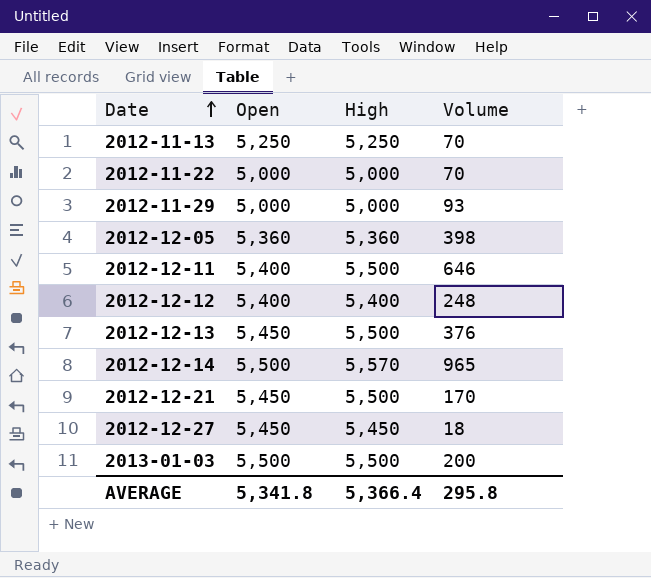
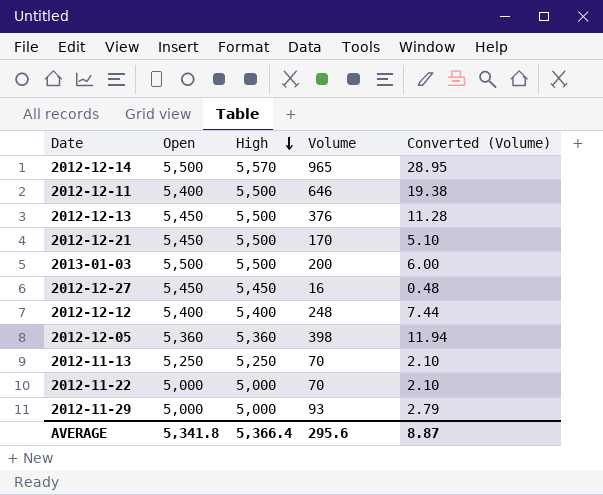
row order: Date ascending -> High descending
column Converted (Volume) | formula: none -> [Volume] * 0.03
2012-12-27 | Volume: 18 -> 16
AVERAGE | Volume: 295.8 -> 295.6

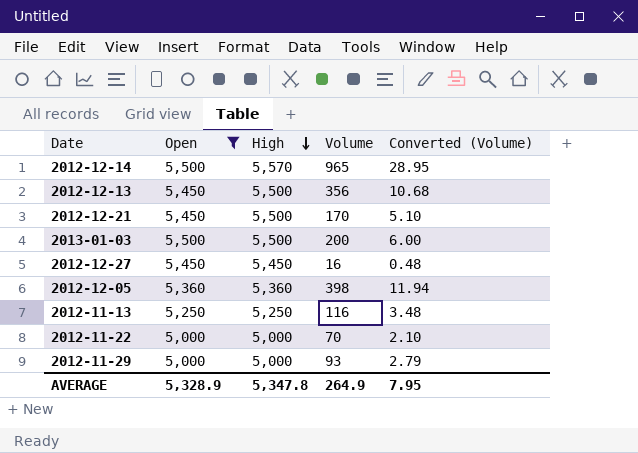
filter: none -> Open != 5,400
2012-12-13 | Volume: 376 -> 356
2012-12-13 | Converted (Volume): 11.28 -> 10.68
2012-11-13 | Volume: 70 -> 116
2012-11-13 | Converted (Volume): 2.10 -> 3.48
AVERAGE | Open: 5,341.8 -> 5,328.9
AVERAGE | High: 5,366.4 -> 5,347.8
AVERAGE | Volume: 295.6 -> 264.9
AVERAGE | Converted (Volume): 8.87 -> 7.95

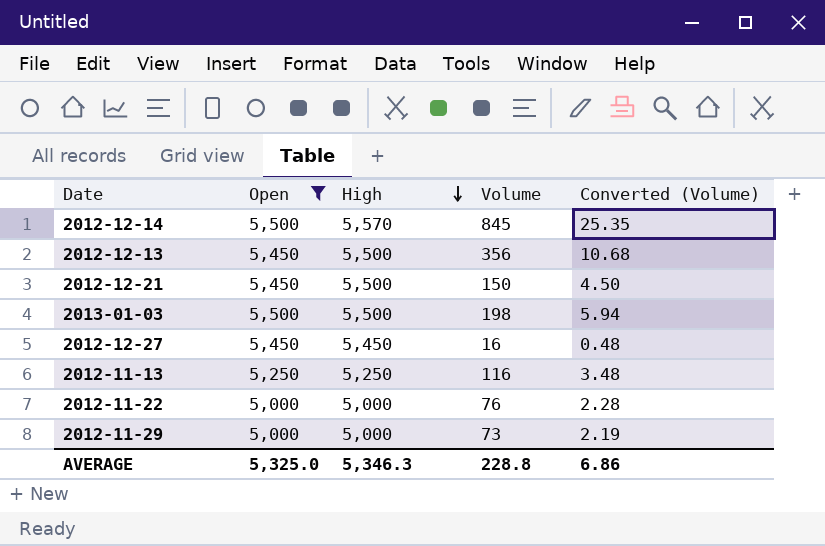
row 2012-12-05: 5,360 | 5,360 | 398 | 11.94 -> none
2012-12-14 | Volume: 965 -> 845
2012-12-14 | Converted (Volume): 28.95 -> 25.35
2012-12-21 | Volume: 170 -> 150
2012-12-21 | Converted (Volume): 5.10 -> 4.50
2013-01-03 | Volume: 200 -> 198
2013-01-03 | Converted (Volume): 6.00 -> 5.94
2012-11-22 | Volume: 70 -> 76
2012-11-22 | Converted (Volume): 2.10 -> 2.28
2012-11-29 | Volume: 93 -> 73
2012-11-29 | Converted (Volume): 2.79 -> 2.19
AVERAGE | Open: 5,328.9 -> 5,325.0
AVERAGE | High: 5,347.8 -> 5,346.3
AVERAGE | Volume: 264.9 -> 228.8
AVERAGE | Converted (Volume): 7.95 -> 6.86

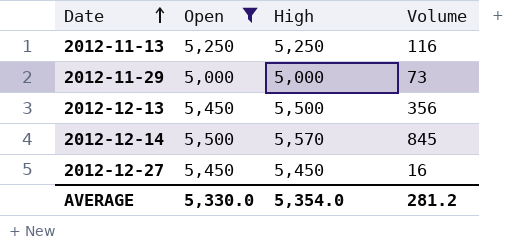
row order: High descending -> Date ascending
column Converted (Volume) | formula: [Volume] * 0.03 -> none
row 2012-12-21: 5,450 | 5,500 | 150 | 4.50 -> none
row 2013-01-03: 5,500 | 5,500 | 198 | 5.94 -> none
row 2012-11-22: 5,000 | 5,000 | 76 | 2.28 -> none
AVERAGE | Open: 5,325.0 -> 5,330.0
AVERAGE | High: 5,346.3 -> 5,354.0
AVERAGE | Volume: 228.8 -> 281.2

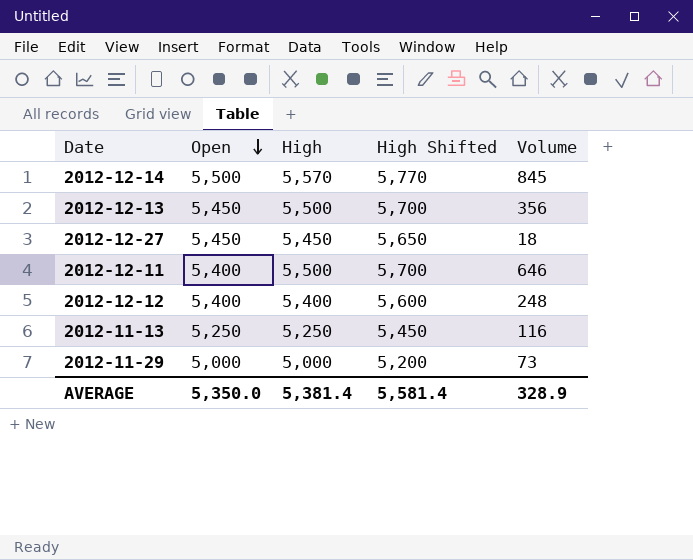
filter: Open != 5,400 -> none
row order: Date ascending -> Open descending
column High Shifted | formula: none -> [High] + 200
2012-12-27 | Volume: 16 -> 18
AVERAGE | Open: 5,330.0 -> 5,350.0
AVERAGE | High: 5,354.0 -> 5,381.4
AVERAGE | Volume: 281.2 -> 328.9

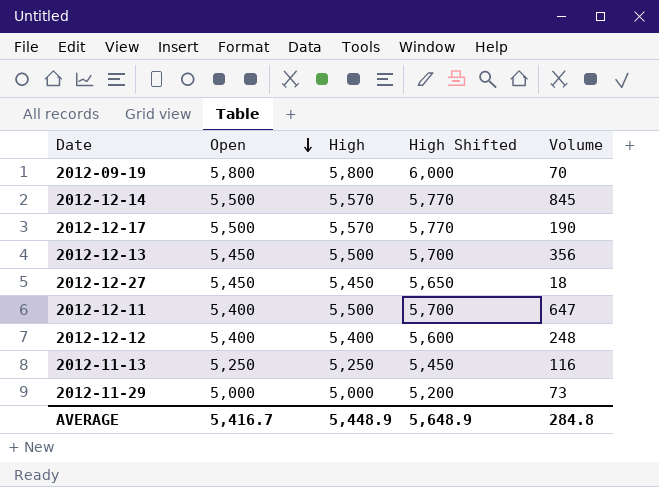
row 2012-09-19: none -> 5,800 | 5,800 | 6,000 | 70
row 2012-12-17: none -> 5,500 | 5,570 | 5,770 | 190
2012-12-11 | Volume: 646 -> 647
AVERAGE | Open: 5,350.0 -> 5,416.7
AVERAGE | High: 5,381.4 -> 5,448.9
AVERAGE | High Shifted: 5,581.4 -> 5,648.9
AVERAGE | Volume: 328.9 -> 284.8

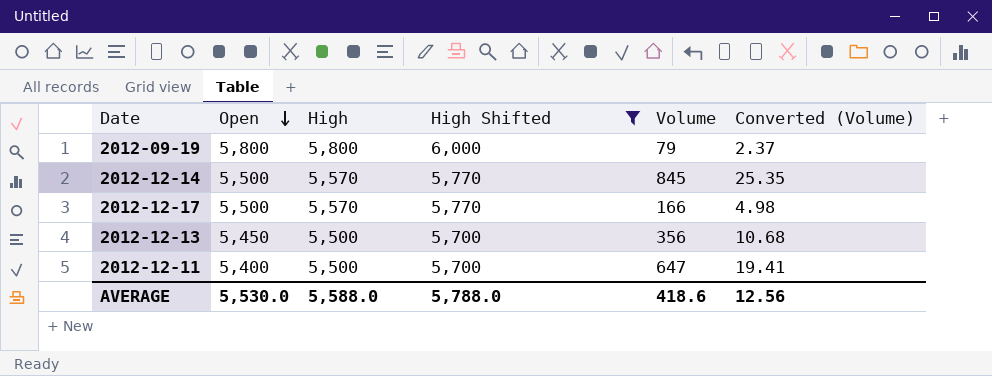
filter: none -> High Shifted >= 5,700
column Converted (Volume) | formula: none -> [Volume] * 0.03
2012-09-19 | Volume: 70 -> 79
2012-12-17 | Volume: 190 -> 166
AVERAGE | Open: 5,416.7 -> 5,530.0
AVERAGE | High: 5,448.9 -> 5,588.0
AVERAGE | High Shifted: 5,648.9 -> 5,788.0
AVERAGE | Volume: 284.8 -> 418.6

